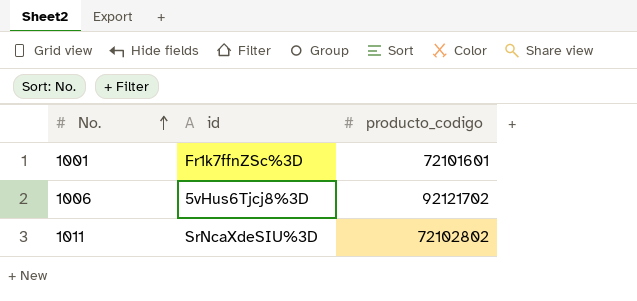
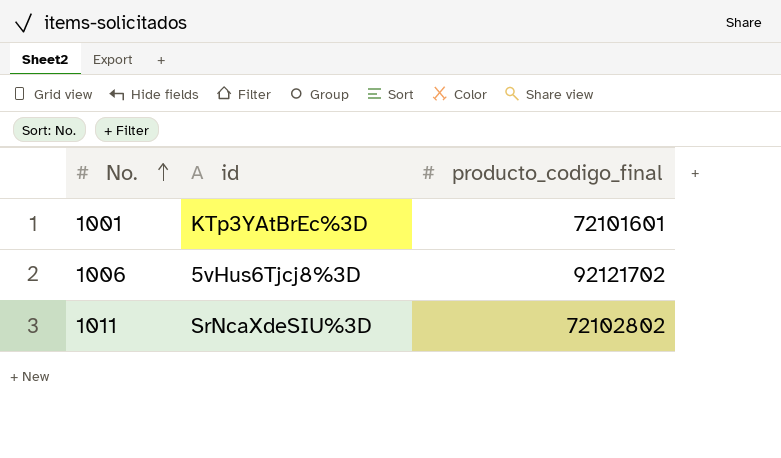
column name: producto_codigo -> producto_codigo_final
1001 | id: Fr1k7ffnZSc%3D -> KTp3YAtBrEc%3D

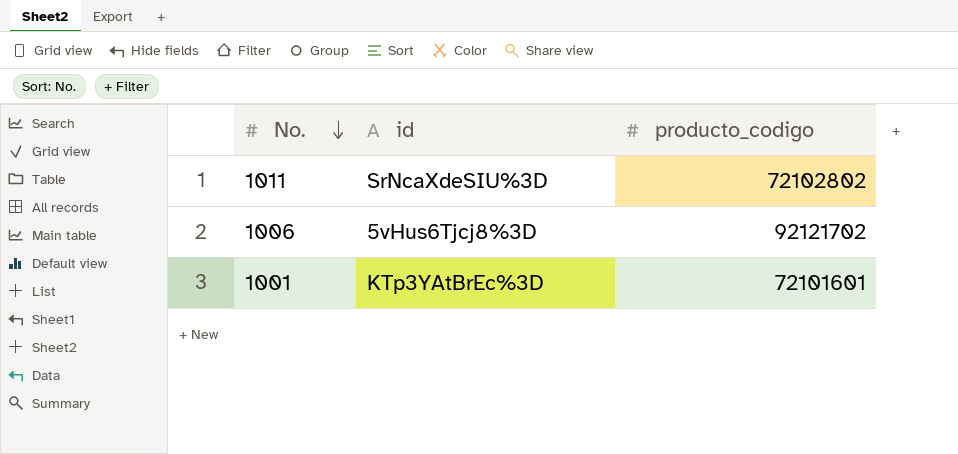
row order: No. ascending -> No. descending
column name: producto_codigo_final -> producto_codigo

